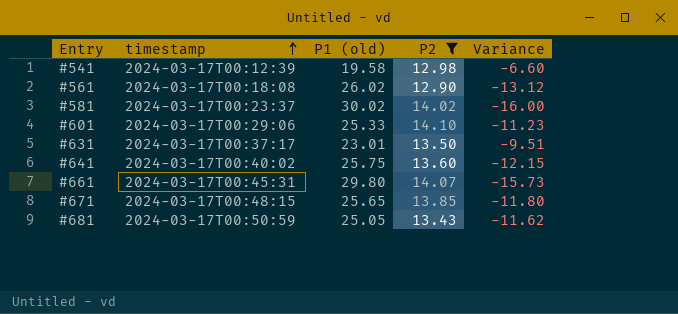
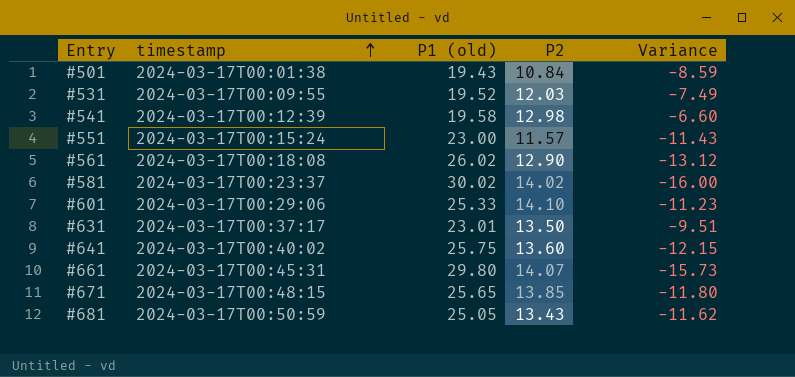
filter: P2 >= 12.90 -> none

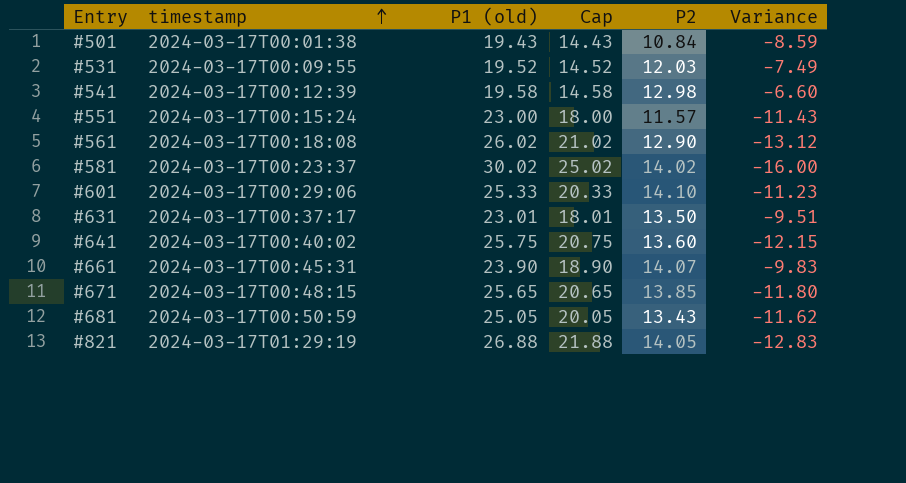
column Cap | formula: none -> [P1 (old)] - 5
#661 | P1 (old): 29.80 -> 23.90
#661 | Variance: -15.73 -> -9.83
row #821: none -> 2024-03-17T01:29:19 | 26.88 | 21.88 | 14.05 | -12.83

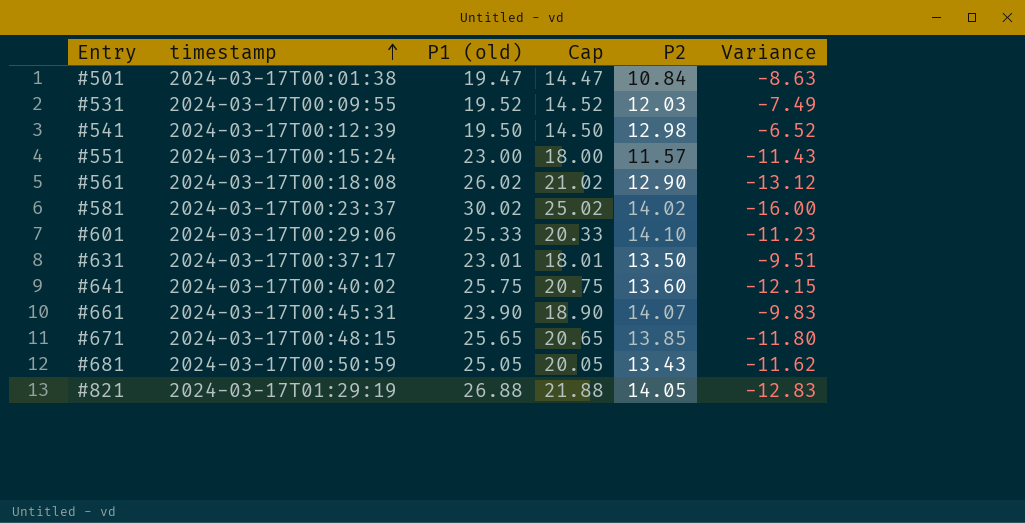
#501 | P1 (old): 19.43 -> 19.47
#501 | Cap: 14.43 -> 14.47
#501 | Variance: -8.59 -> -8.63
#541 | P1 (old): 19.58 -> 19.50
#541 | Cap: 14.58 -> 14.50
#541 | Variance: -6.60 -> -6.52

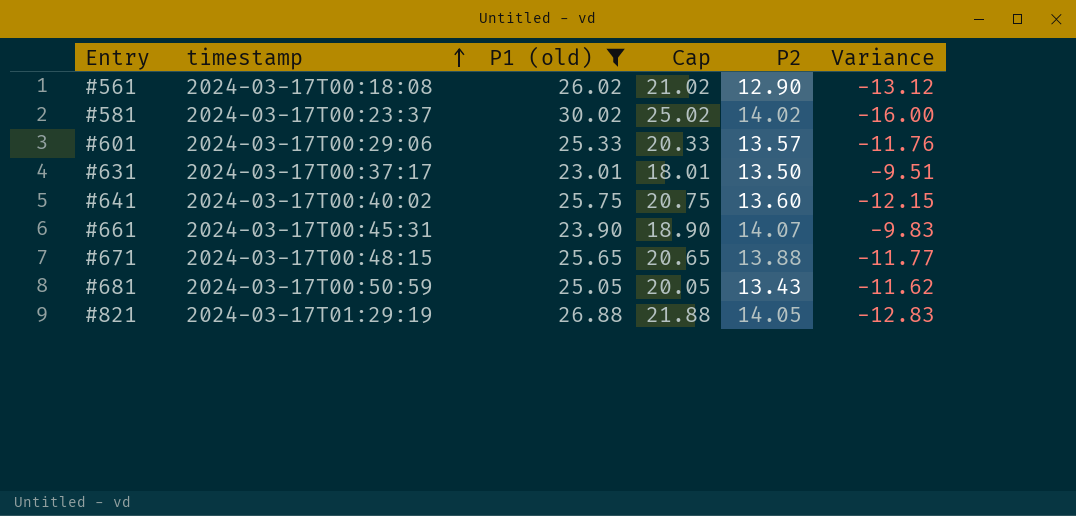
filter: none -> P1 (old) >= 23.01
#601 | P2: 14.10 -> 13.57
#601 | Variance: -11.23 -> -11.76
#671 | P2: 13.85 -> 13.88
#671 | Variance: -11.80 -> -11.77

